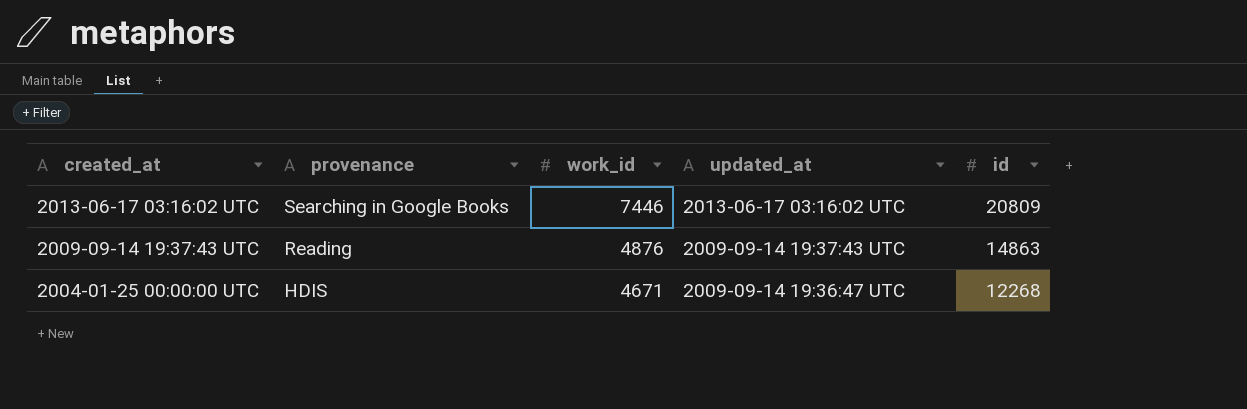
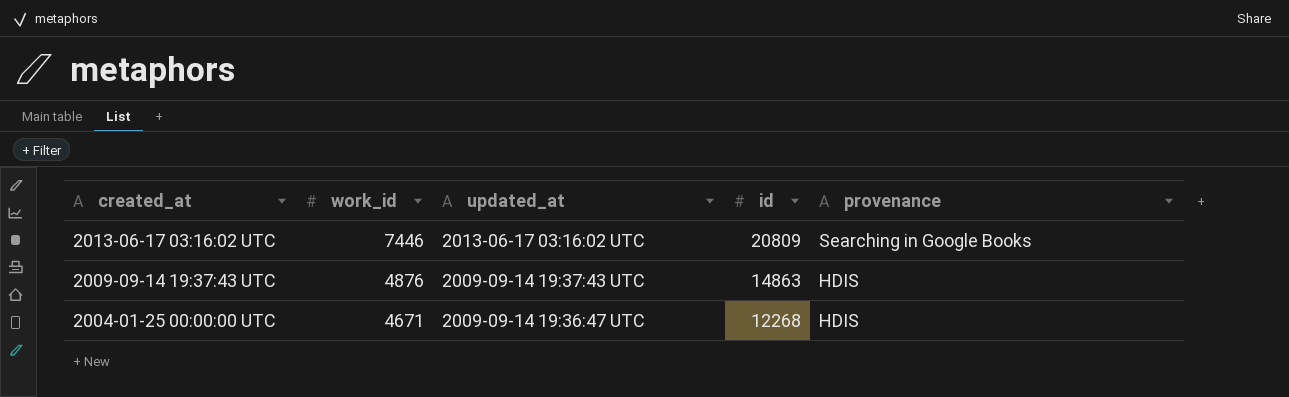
column provenance | position: 2 -> 5
2009-09-14 19:37:43 UTC | provenance: Reading -> HDIS

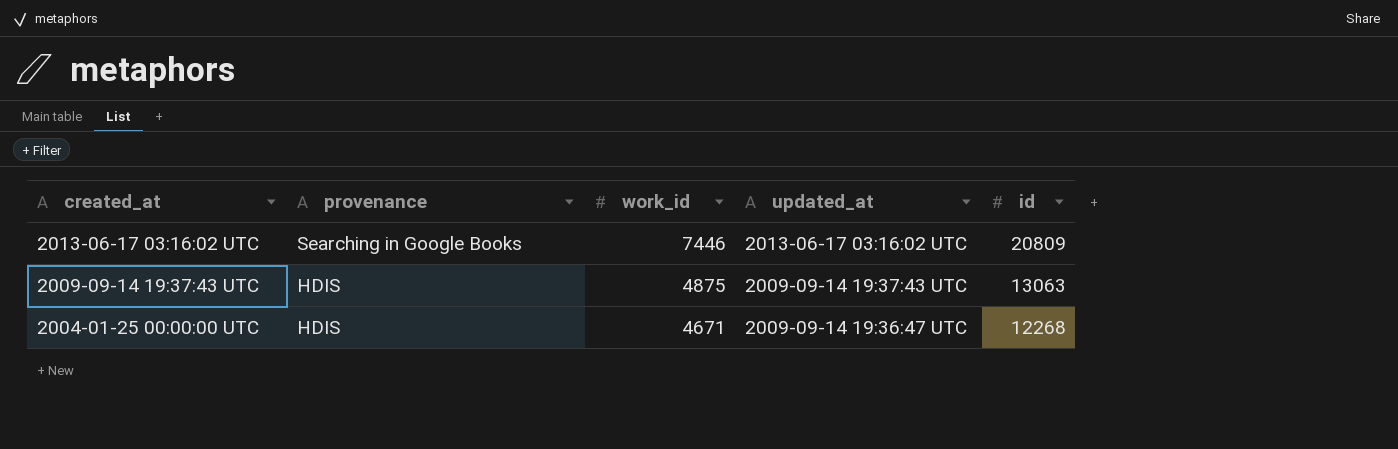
column provenance | position: 5 -> 2
2009-09-14 19:37:43 UTC | work_id: 4876 -> 4875
2009-09-14 19:37:43 UTC | id: 14863 -> 13063

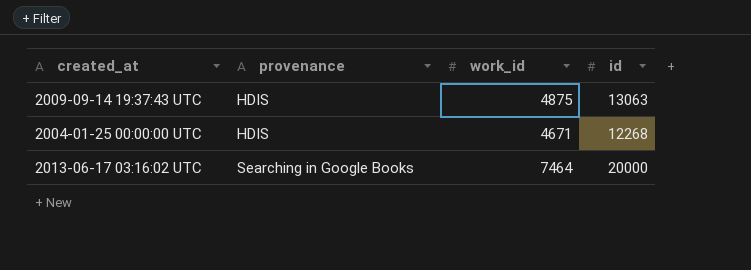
row order: created_at descending -> provenance ascending
column updated_at | position: 4 -> none
2013-06-17 03:16:02 UTC | work_id: 7446 -> 7464
2013-06-17 03:16:02 UTC | id: 20809 -> 20000

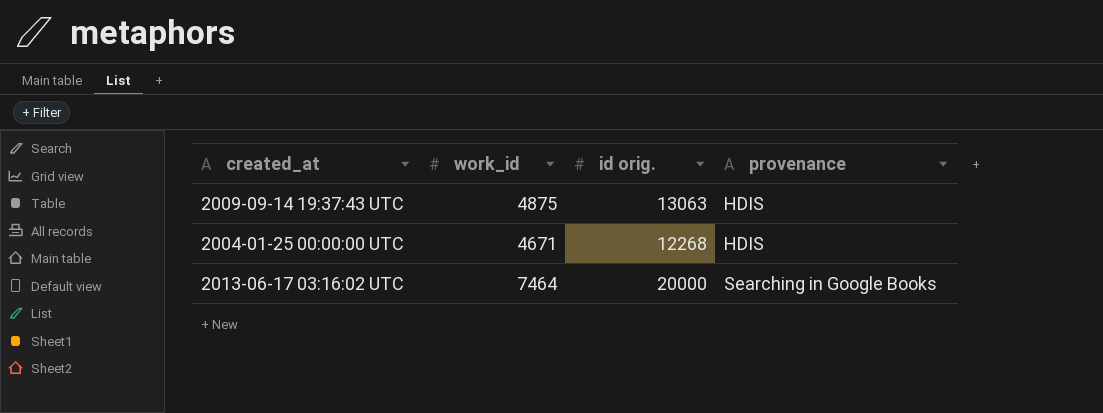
column name: id -> id orig.
column provenance | position: 2 -> 4

